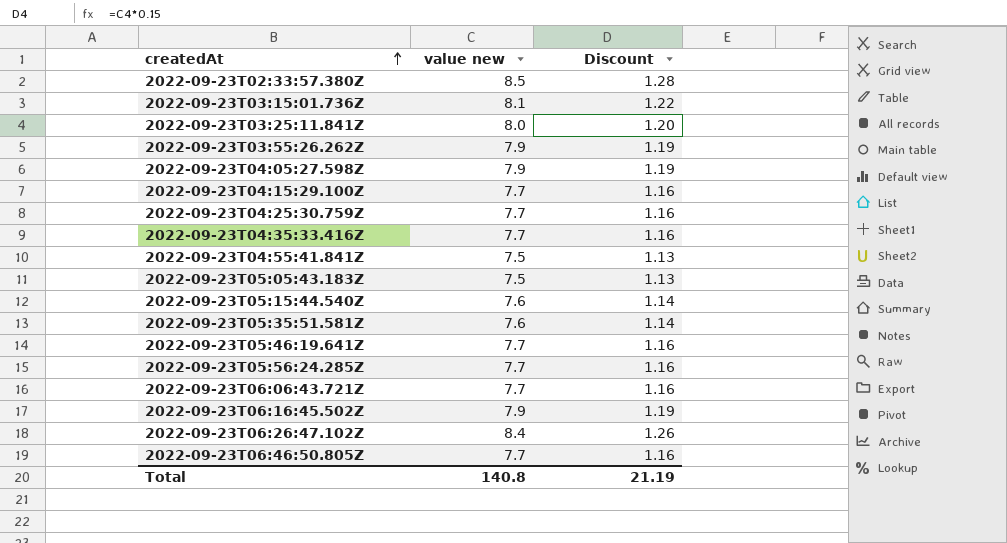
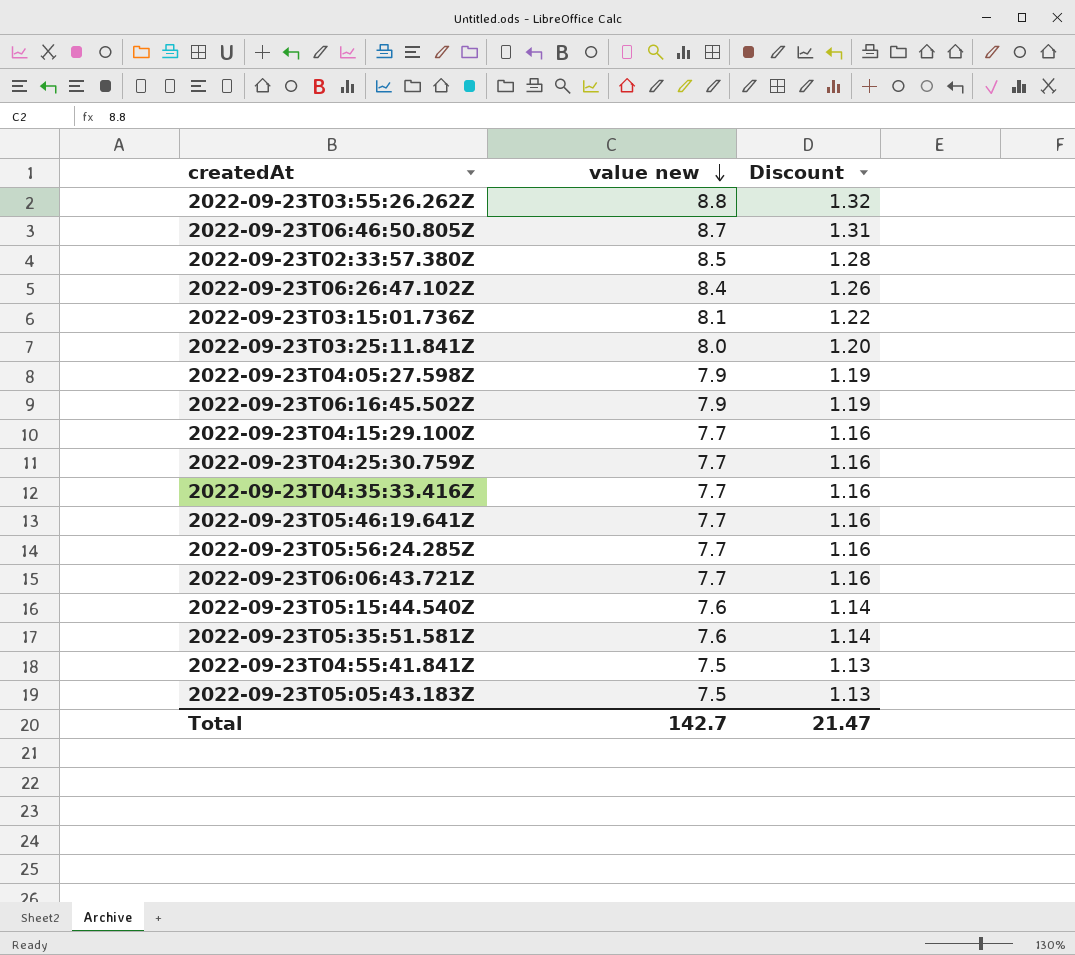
row order: createdAt ascending -> value new descending
2022-09-23T03:55:26.262Z | value new: 7.9 -> 8.8
2022-09-23T03:55:26.262Z | Discount: 1.19 -> 1.32
2022-09-23T06:46:50.805Z | value new: 7.7 -> 8.7
2022-09-23T06:46:50.805Z | Discount: 1.16 -> 1.31
Total | value new: 140.8 -> 142.7
Total | Discount: 21.19 -> 21.47

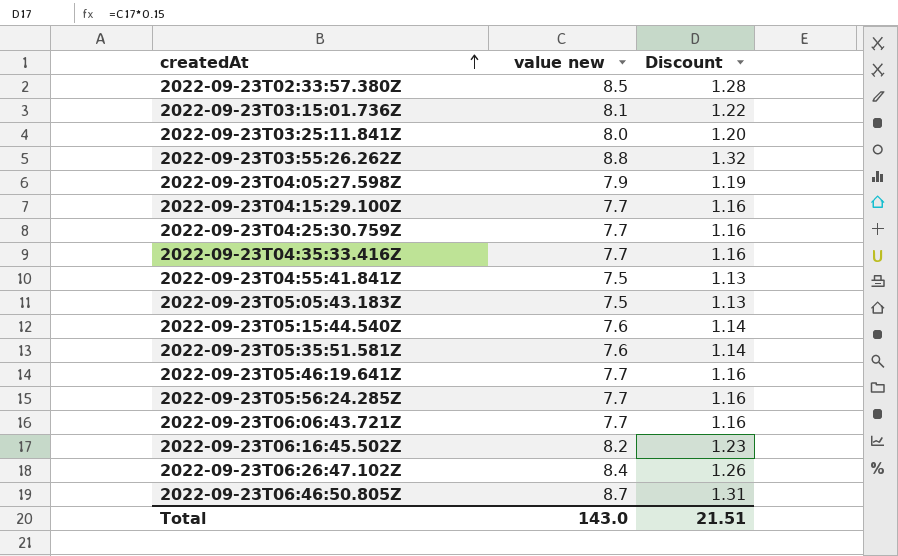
row order: value new descending -> createdAt ascending
2022-09-23T06:16:45.502Z | value new: 7.9 -> 8.2
2022-09-23T06:16:45.502Z | Discount: 1.19 -> 1.23
Total | value new: 142.7 -> 143.0
Total | Discount: 21.47 -> 21.51

